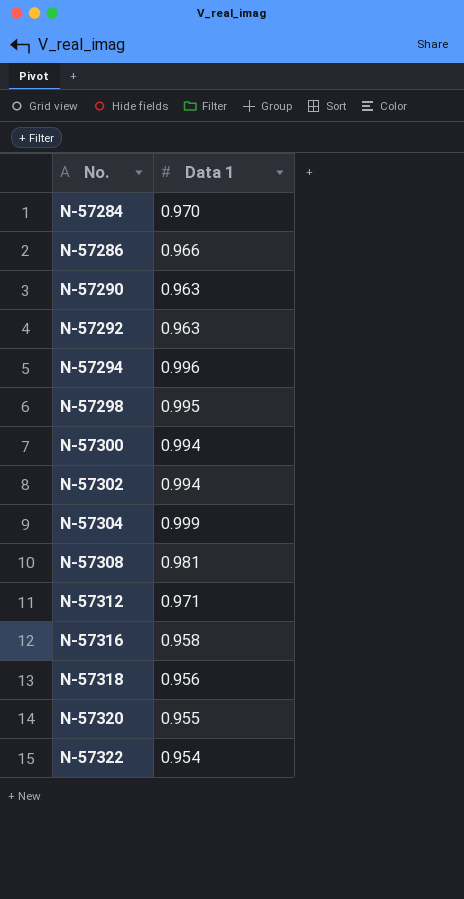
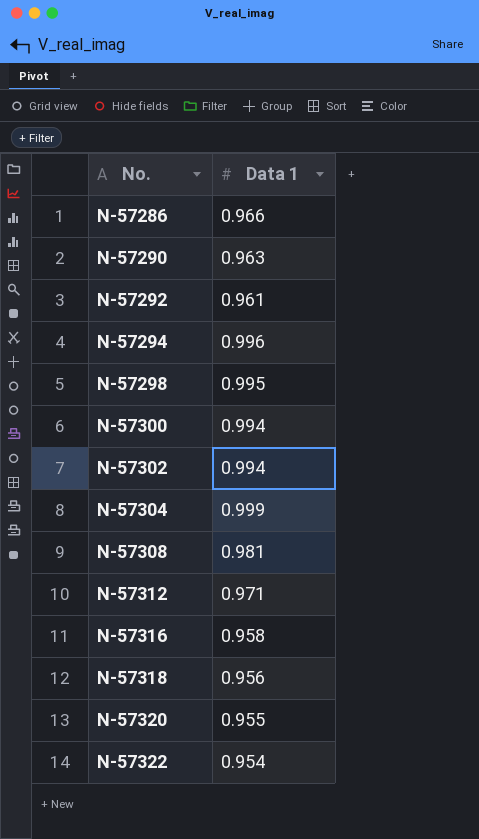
row N-57284: 0.970 -> none
N-57292 | Data 1: 0.963 -> 0.961

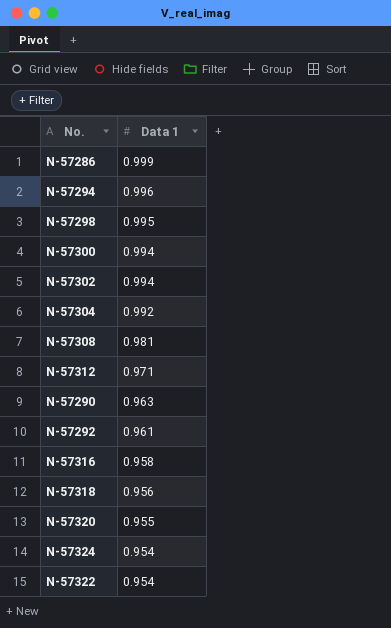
row order: No. ascending -> Data 1 descending
N-57286 | Data 1: 0.966 -> 0.999
N-57304 | Data 1: 0.999 -> 0.992
row N-57324: none -> 0.954

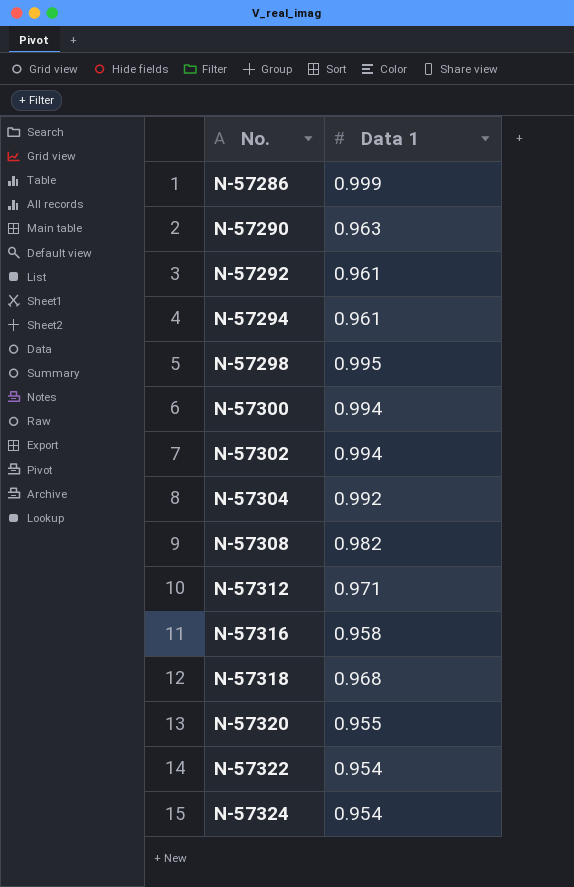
row order: Data 1 descending -> No. ascending
N-57294 | Data 1: 0.996 -> 0.961
N-57308 | Data 1: 0.981 -> 0.982
N-57318 | Data 1: 0.956 -> 0.968

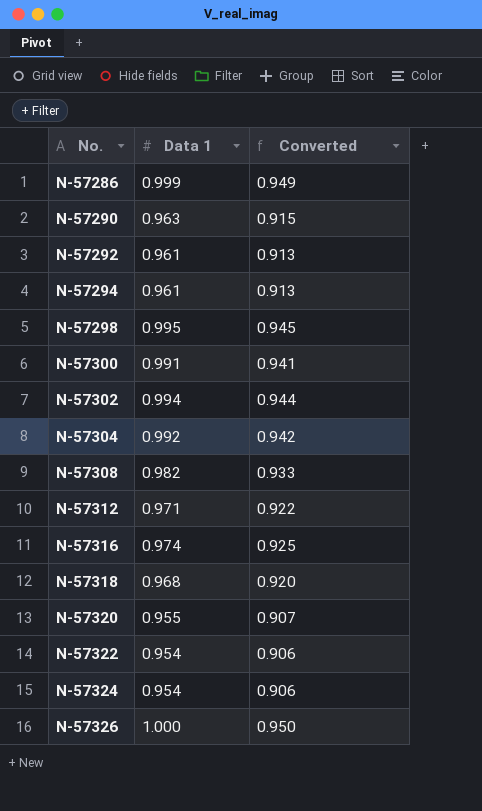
column Converted | formula: none -> [Data 1] * 0.95
N-57300 | Data 1: 0.994 -> 0.991
N-57316 | Data 1: 0.958 -> 0.974
row N-57326: none -> 1.000 | 0.950

